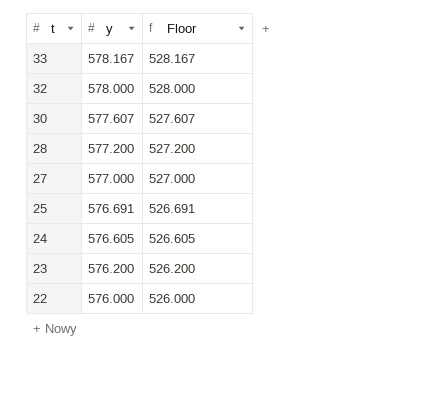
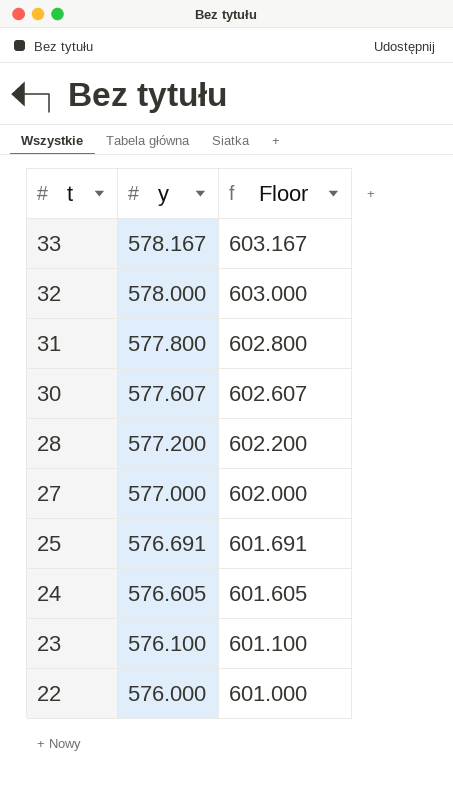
column Floor | formula: [y] - 50 -> [y] + 25
row 31: none -> 577.800 | 602.800
23 | y: 576.200 -> 576.100

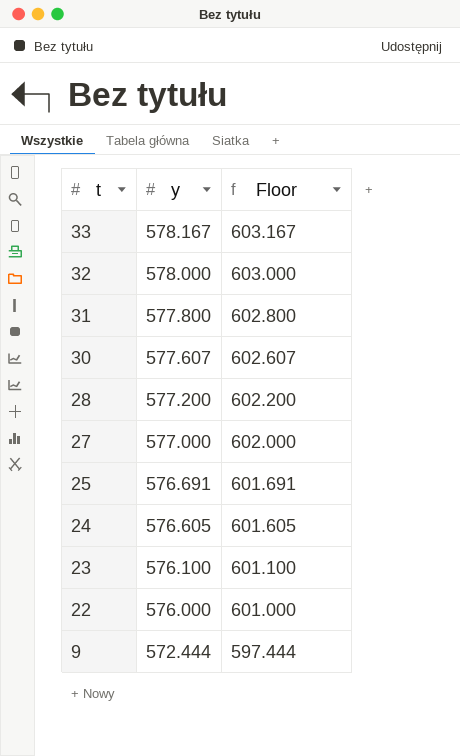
row 9: none -> 572.444 | 597.444

